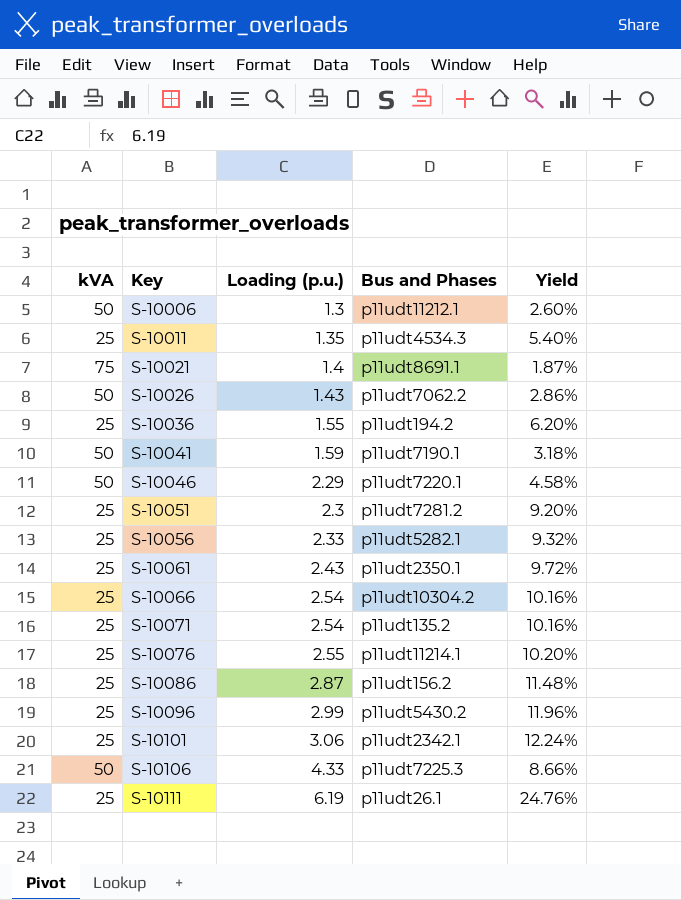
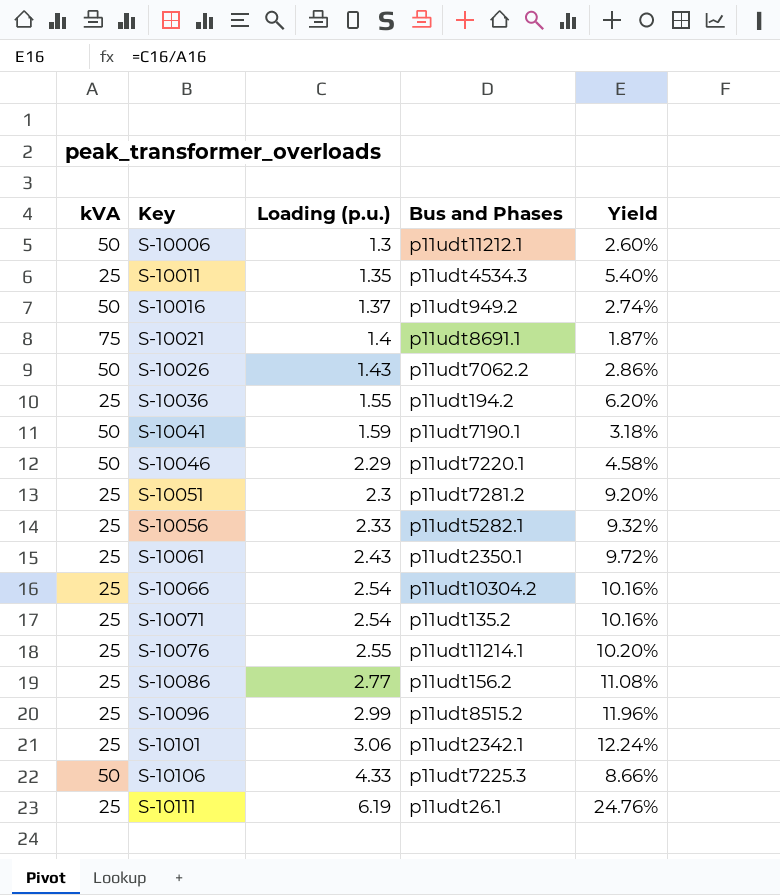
row S-10016: none -> 50 | 1.37 | p11udt949.2 | 2.74%
S-10086 | Loading (p.u.): 2.87 -> 2.77
S-10086 | Yield: 11.48% -> 11.08%
S-10096 | Bus and Phases: p11udt5430.2 -> p11udt8515.2

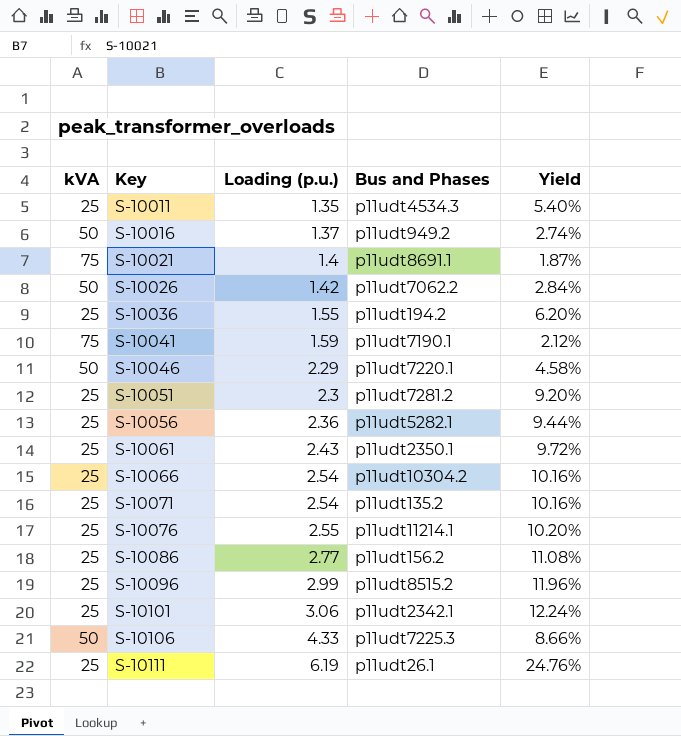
row S-10006: 50 | 1.3 | p11udt11212.1 | 2.60% -> none
S-10026 | Loading (p.u.): 1.43 -> 1.42
S-10026 | Yield: 2.86% -> 2.84%
S-10041 | kVA: 50 -> 75
S-10041 | Yield: 3.18% -> 2.12%
S-10056 | Loading (p.u.): 2.33 -> 2.36
S-10056 | Yield: 9.32% -> 9.44%

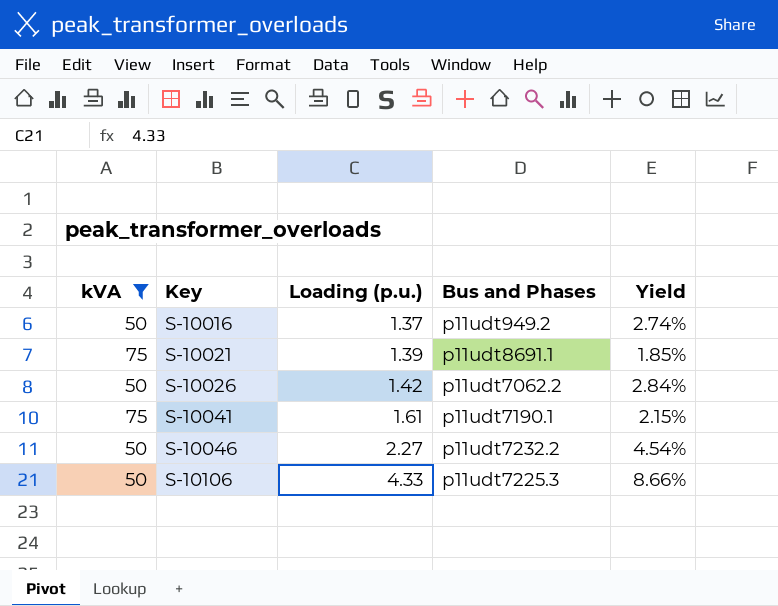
filter: none -> kVA != 25
S-10021 | Loading (p.u.): 1.4 -> 1.39
S-10021 | Yield: 1.87% -> 1.85%
S-10041 | Loading (p.u.): 1.59 -> 1.61
S-10041 | Yield: 2.12% -> 2.15%
S-10046 | Loading (p.u.): 2.29 -> 2.27
S-10046 | Bus and Phases: p11udt7220.1 -> p11udt7232.2
S-10046 | Yield: 4.58% -> 4.54%

